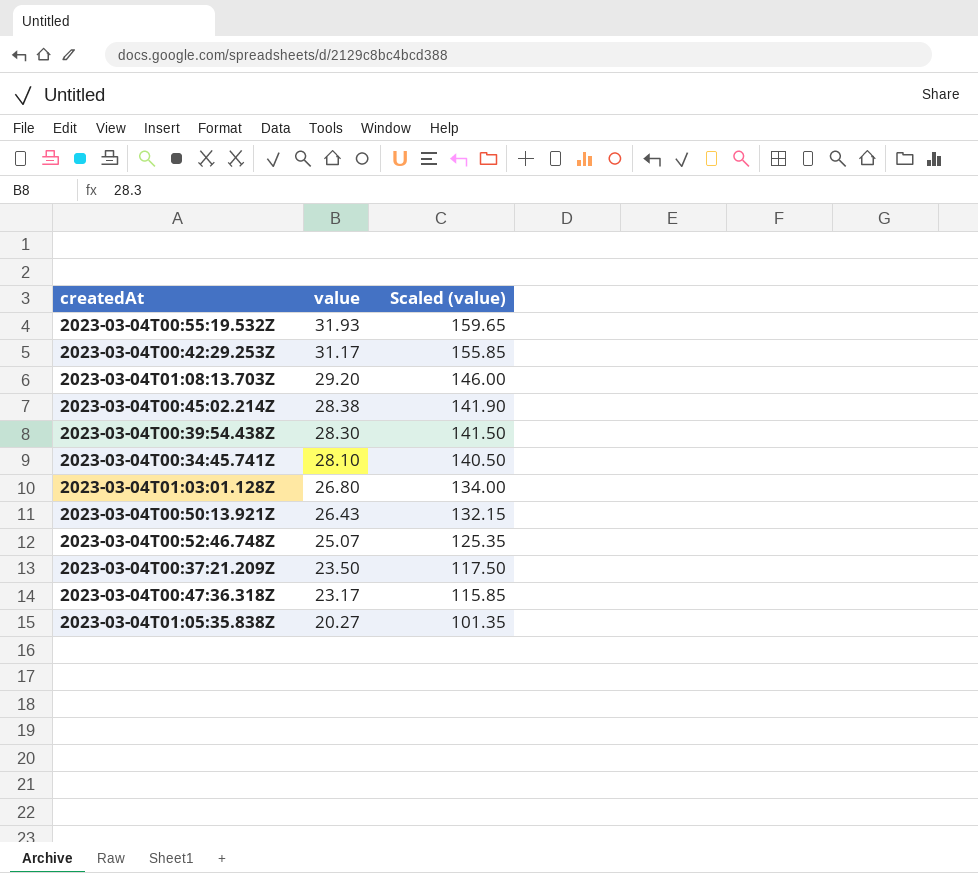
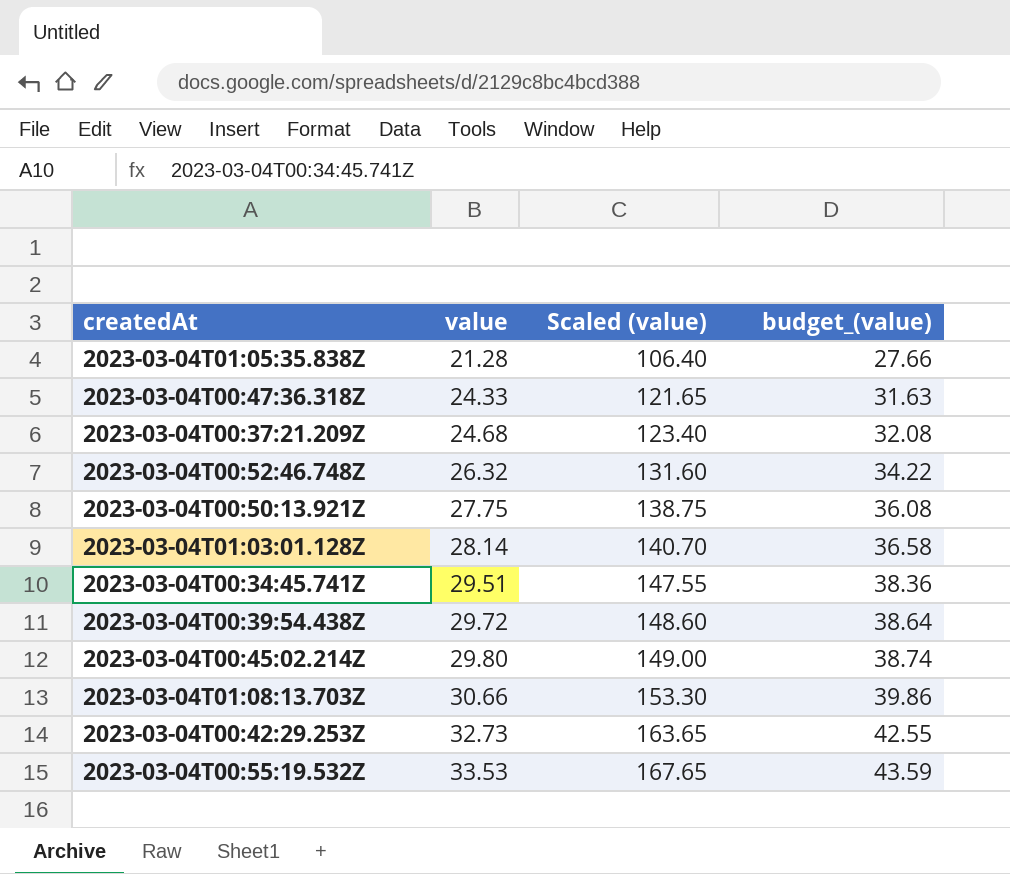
row order: value descending -> value ascending
column budget_(value) | formula: none -> [value] * 1.3
2023-03-04T01:05:35.838Z | value: 20.27 -> 21.28
2023-03-04T01:05:35.838Z | Scaled (value): 101.35 -> 106.40
2023-03-04T00:47:36.318Z | value: 23.17 -> 24.33
2023-03-04T00:47:36.318Z | Scaled (value): 115.85 -> 121.65
2023-03-04T00:37:21.209Z | value: 23.50 -> 24.68
2023-03-04T00:37:21.209Z | Scaled (value): 117.50 -> 123.40
2023-03-04T00:52:46.748Z | value: 25.07 -> 26.32
2023-03-04T00:52:46.748Z | Scaled (value): 125.35 -> 131.60
2023-03-04T00:50:13.921Z | value: 26.43 -> 27.75
2023-03-04T00:50:13.921Z | Scaled (value): 132.15 -> 138.75
2023-03-04T01:03:01.128Z | value: 26.80 -> 28.14
2023-03-04T01:03:01.128Z | Scaled (value): 134.00 -> 140.70
2023-03-04T00:34:45.741Z | value: 28.10 -> 29.51
2023-03-04T00:34:45.741Z | Scaled (value): 140.50 -> 147.55
2023-03-04T00:39:54.438Z | value: 28.30 -> 29.72
2023-03-04T00:39:54.438Z | Scaled (value): 141.50 -> 148.60
2023-03-04T00:45:02.214Z | value: 28.38 -> 29.80
2023-03-04T00:45:02.214Z | Scaled (value): 141.90 -> 149.00
2023-03-04T01:08:13.703Z | value: 29.20 -> 30.66
2023-03-04T01:08:13.703Z | Scaled (value): 146.00 -> 153.30
2023-03-04T00:42:29.253Z | value: 31.17 -> 32.73
2023-03-04T00:42:29.253Z | Scaled (value): 155.85 -> 163.65
2023-03-04T00:55:19.532Z | value: 31.93 -> 33.53
2023-03-04T00:55:19.532Z | Scaled (value): 159.65 -> 167.65

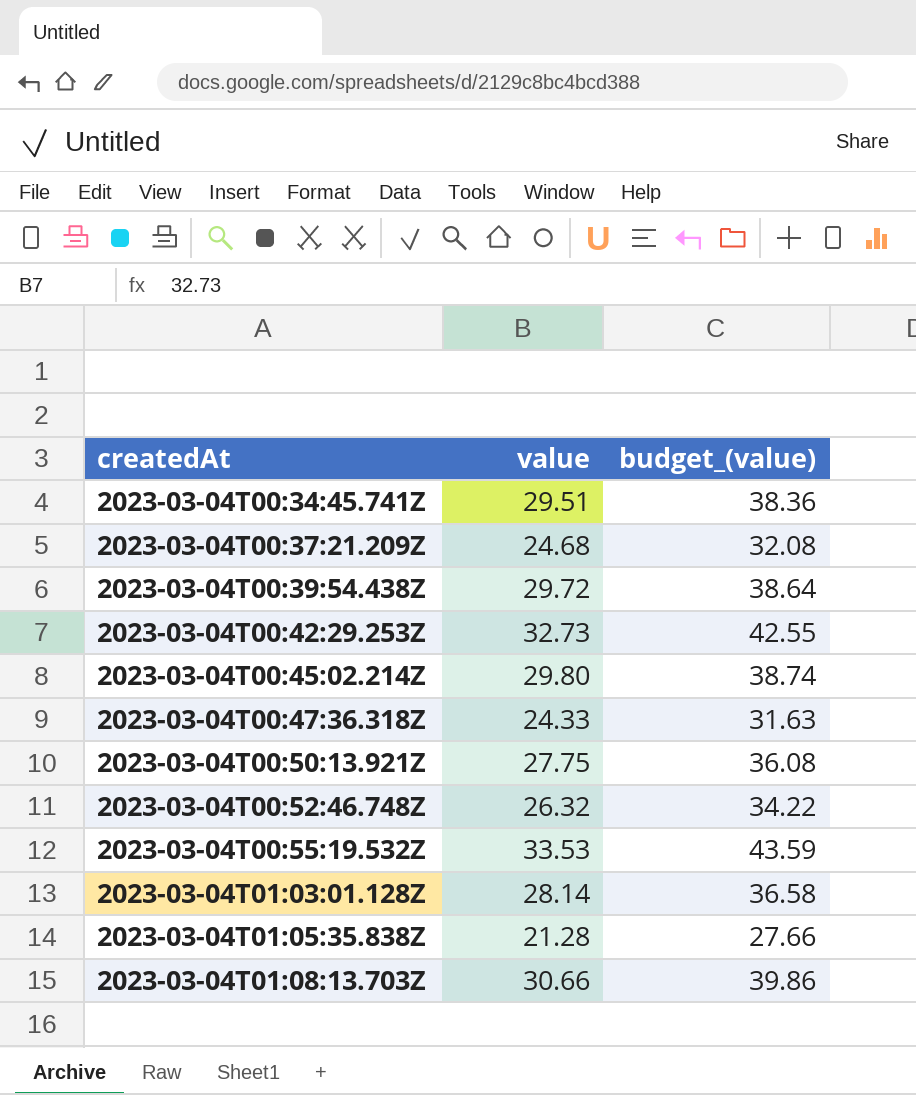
row order: value ascending -> createdAt ascending
column Scaled (value) | formula: [value] * 5 -> none

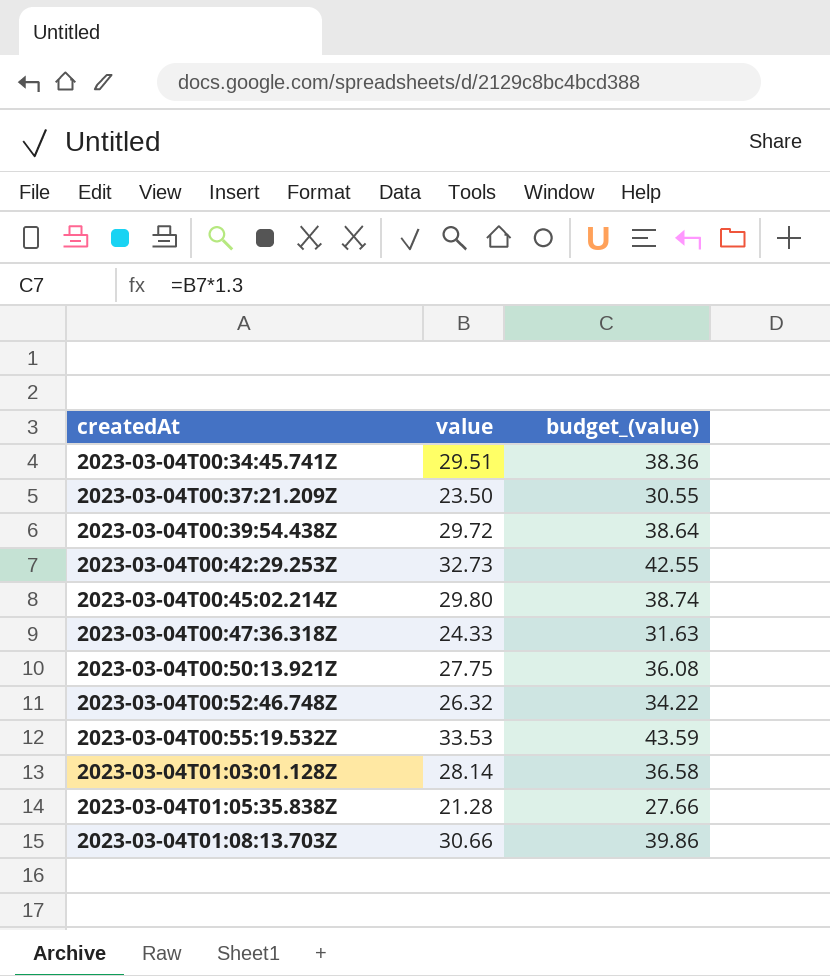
2023-03-04T00:37:21.209Z | value: 24.68 -> 23.50
2023-03-04T00:37:21.209Z | budget_(value): 32.08 -> 30.55

